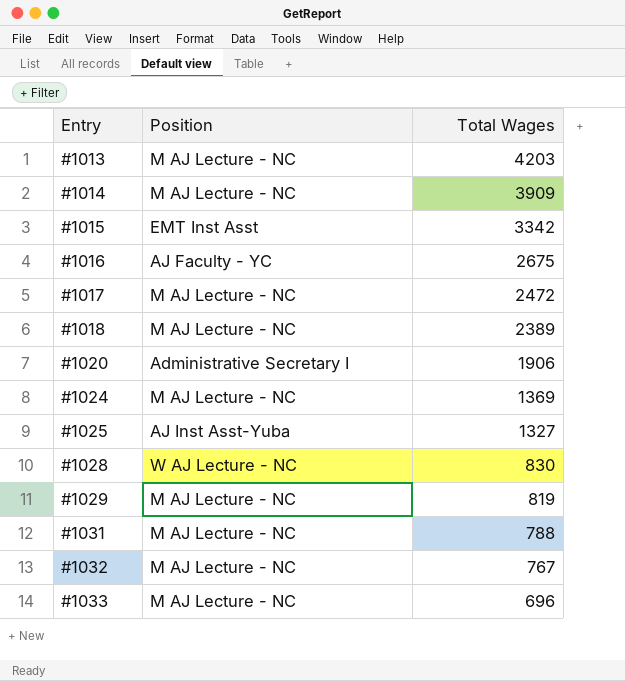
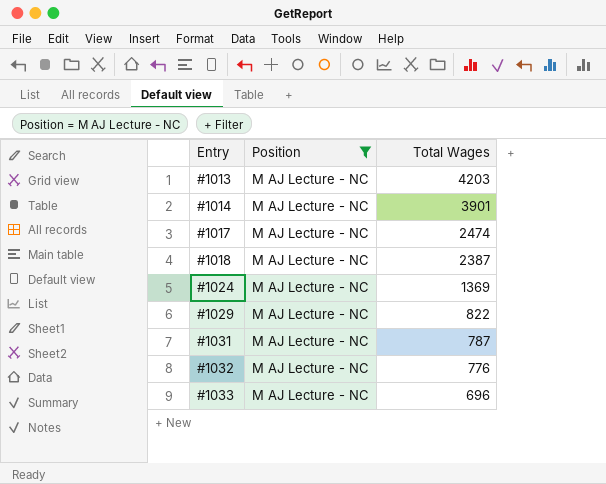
filter: none -> Position = M AJ Lecture - NC
#1014 | Total Wages: 3909 -> 3901
#1017 | Total Wages: 2472 -> 2474
#1018 | Total Wages: 2389 -> 2387
#1029 | Total Wages: 819 -> 822
#1031 | Total Wages: 788 -> 787
#1032 | Total Wages: 767 -> 776

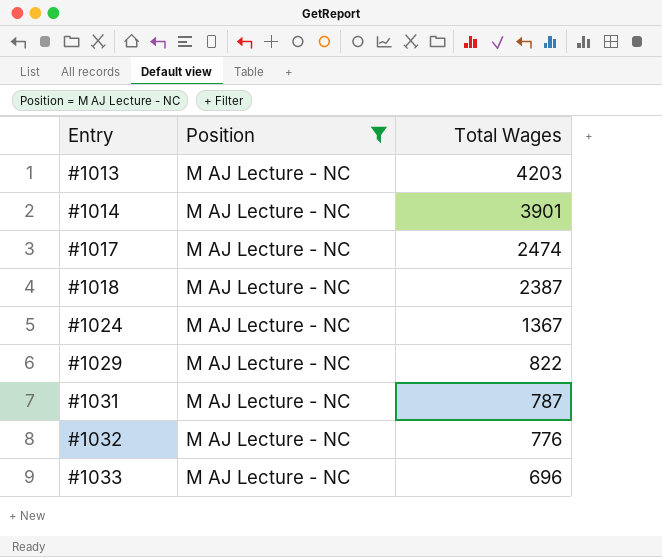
#1024 | Total Wages: 1369 -> 1367

